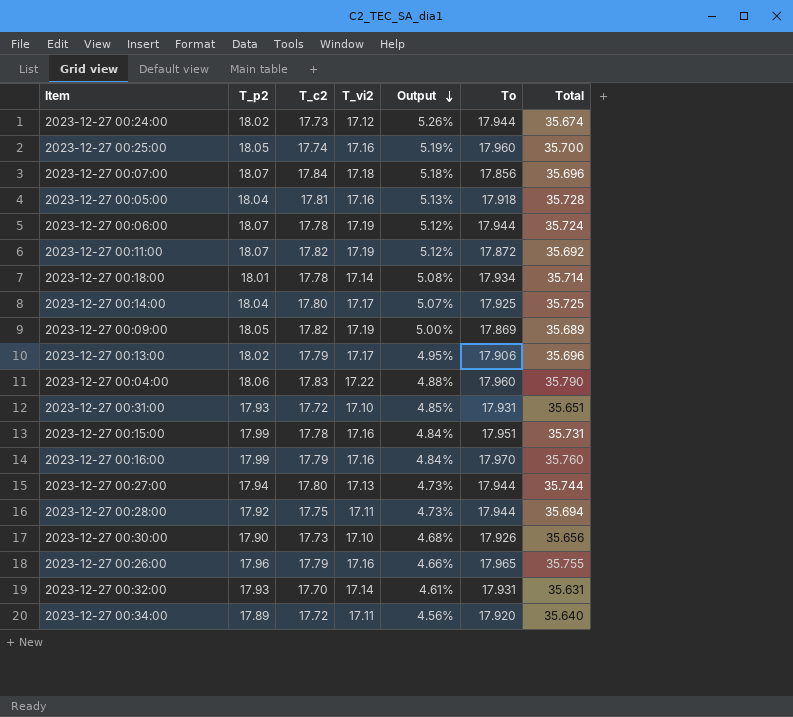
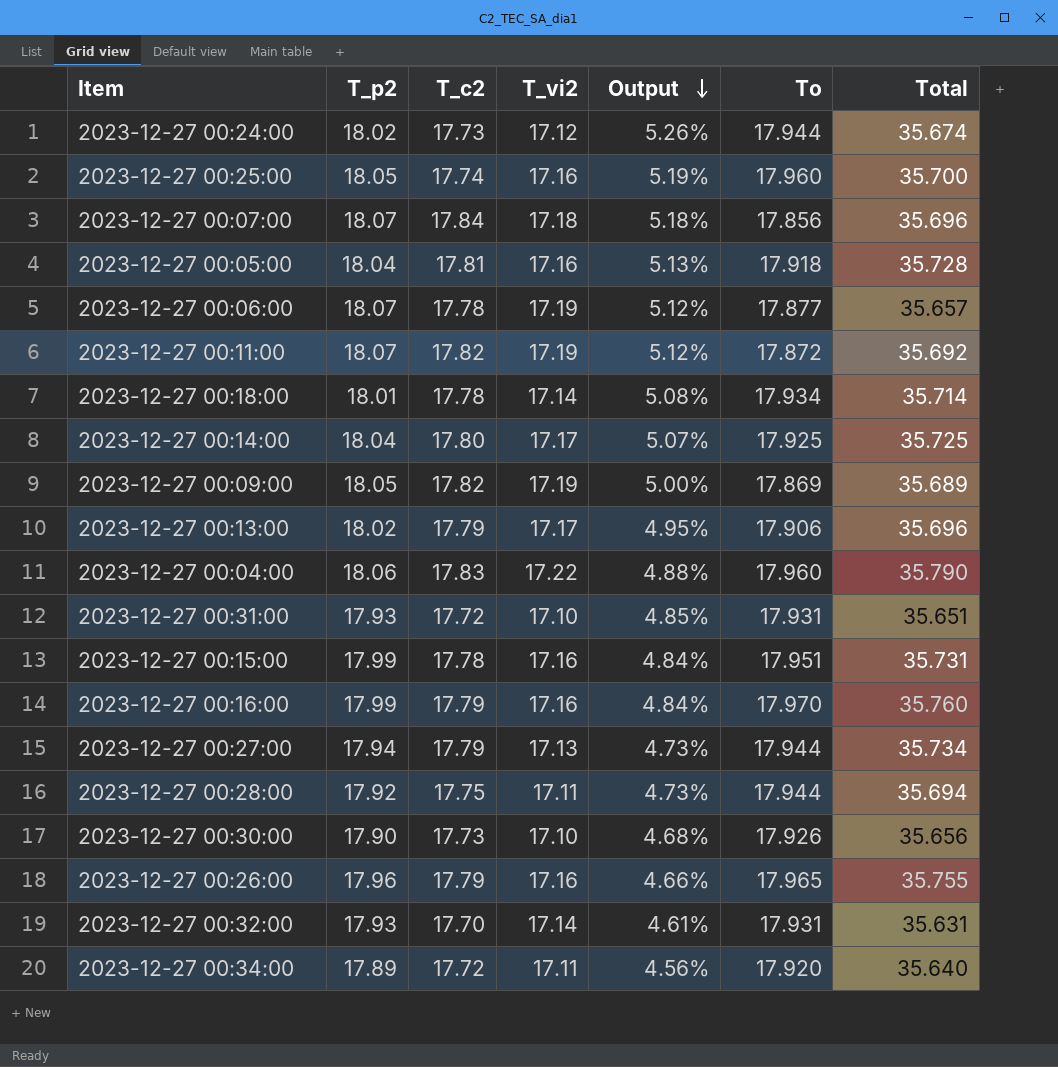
2023-12-27 00:06:00 | To: 17.944 -> 17.877
2023-12-27 00:06:00 | Total: 35.724 -> 35.657
2023-12-27 00:27:00 | T_c2: 17.80 -> 17.79
2023-12-27 00:27:00 | Total: 35.744 -> 35.734

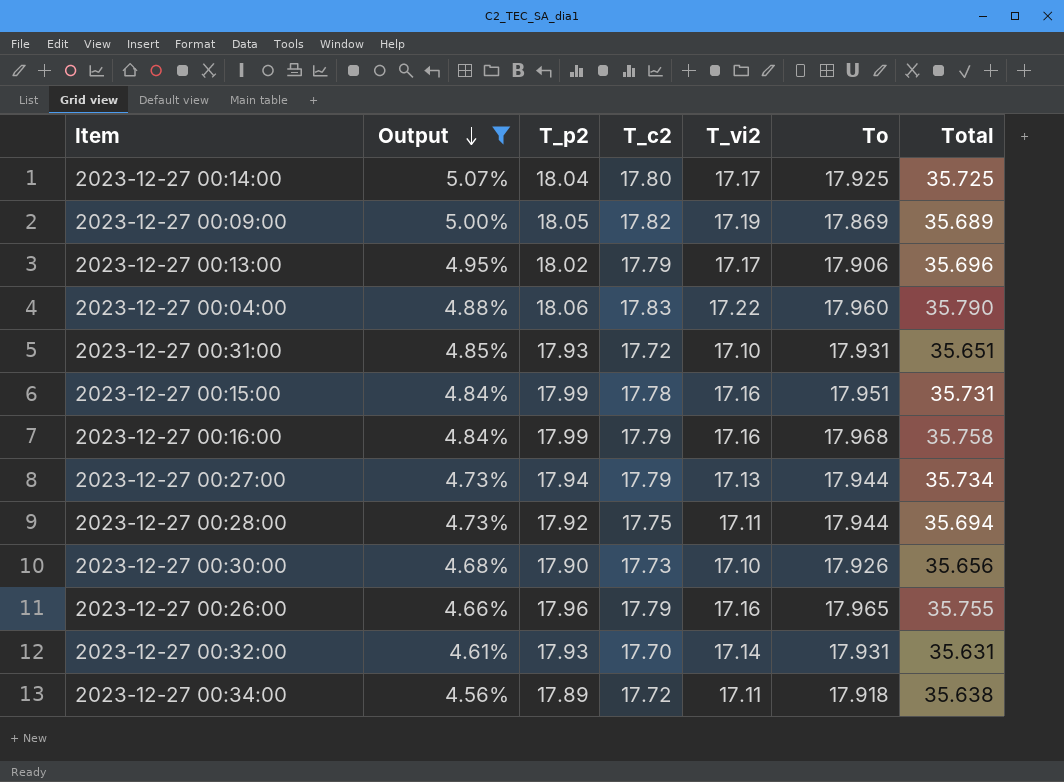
filter: none -> Output <= 5.07%
column Output | position: 5 -> 2
2023-12-27 00:16:00 | To: 17.970 -> 17.968
2023-12-27 00:16:00 | Total: 35.760 -> 35.758
2023-12-27 00:34:00 | To: 17.920 -> 17.918
2023-12-27 00:34:00 | Total: 35.640 -> 35.638

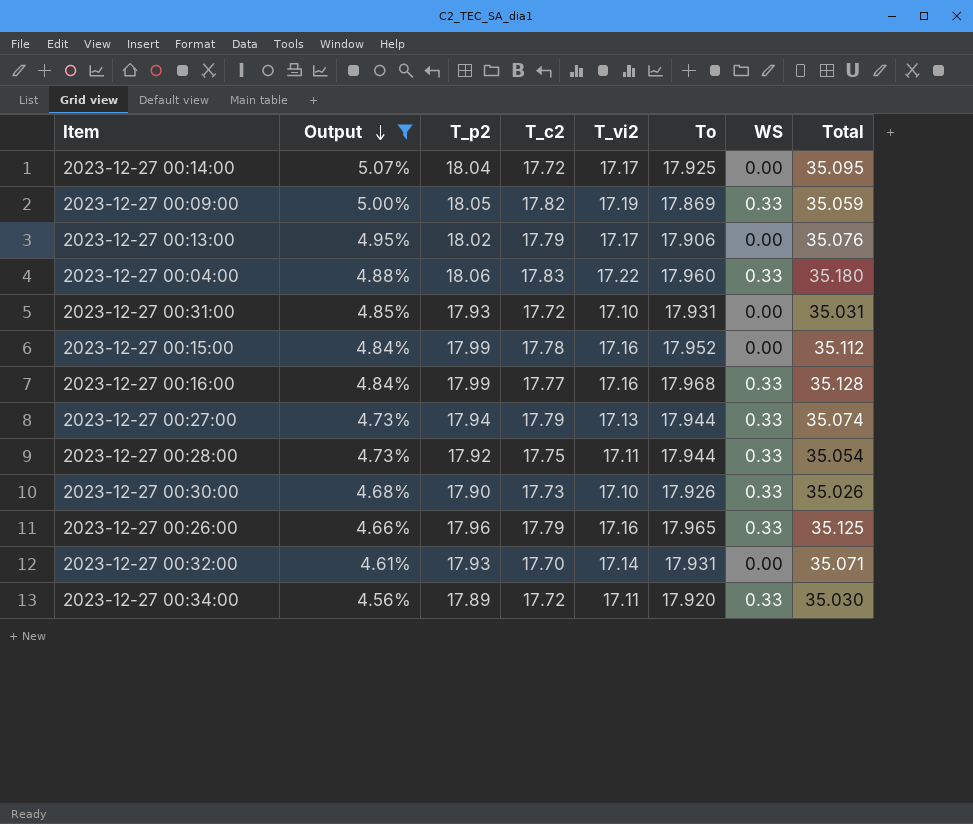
column WS | position: none -> 7
column Total | formula: [T_c2] + [To] -> [T_vi2] + [To]
2023-12-27 00:14:00 | T_c2: 17.80 -> 17.72
2023-12-27 00:15:00 | To: 17.951 -> 17.952
2023-12-27 00:16:00 | T_c2: 17.79 -> 17.77
2023-12-27 00:34:00 | To: 17.918 -> 17.920

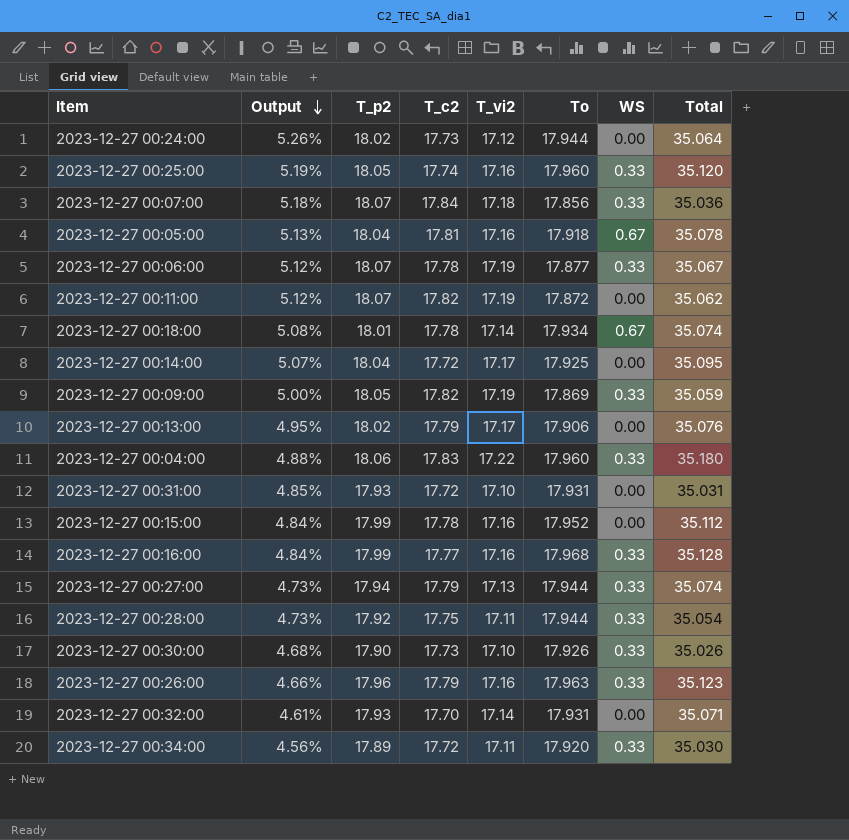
filter: Output <= 5.07% -> none
2023-12-27 00:26:00 | To: 17.965 -> 17.963
2023-12-27 00:26:00 | Total: 35.125 -> 35.123

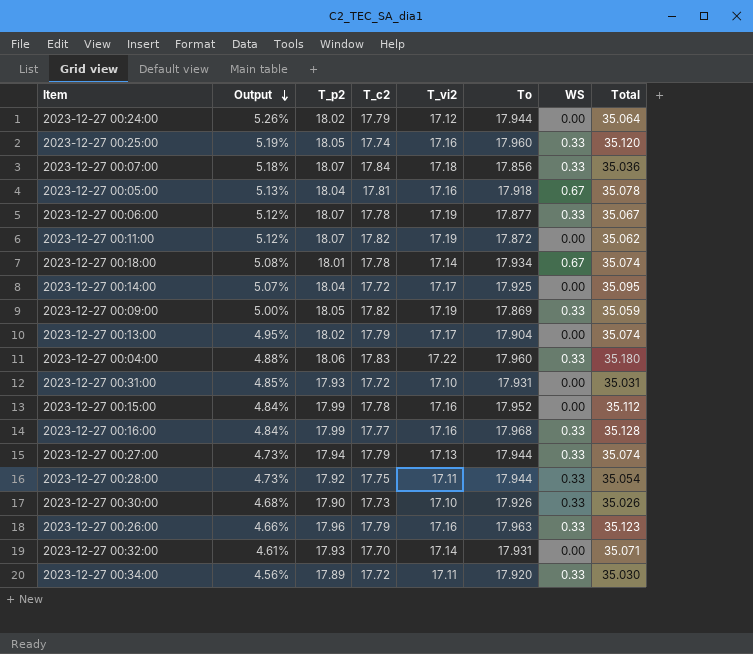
2023-12-27 00:24:00 | T_c2: 17.73 -> 17.79
2023-12-27 00:13:00 | To: 17.906 -> 17.904
2023-12-27 00:13:00 | Total: 35.076 -> 35.074

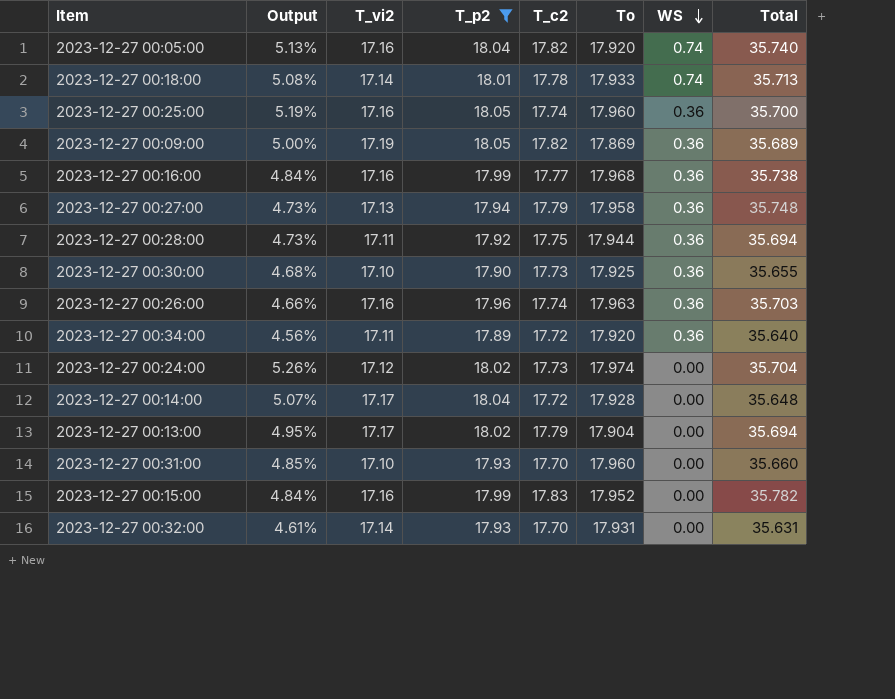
filter: none -> T_p2 <= 18.05
row order: Output descending -> WS descending
column T_vi2 | position: 5 -> 3
column Total | formula: [T_vi2] + [To] -> [T_c2] + [To]
2023-12-27 00:05:00 | T_c2: 17.81 -> 17.82
2023-12-27 00:05:00 | To: 17.918 -> 17.920
2023-12-27 00:05:00 | WS: 0.67 -> 0.74
2023-12-27 00:18:00 | To: 17.934 -> 17.933
2023-12-27 00:18:00 | WS: 0.67 -> 0.74
2023-12-27 00:25:00 | WS: 0.33 -> 0.36
2023-12-27 00:09:00 | WS: 0.33 -> 0.36
2023-12-27 00:16:00 | WS: 0.33 -> 0.36
2023-12-27 00:27:00 | To: 17.944 -> 17.958
2023-12-27 00:27:00 | WS: 0.33 -> 0.36
2023-12-27 00:28:00 | WS: 0.33 -> 0.36
2023-12-27 00:30:00 | To: 17.926 -> 17.925
2023-12-27 00:30:00 | WS: 0.33 -> 0.36
2023-12-27 00:26:00 | T_c2: 17.79 -> 17.74
2023-12-27 00:26:00 | WS: 0.33 -> 0.36
2023-12-27 00:34:00 | WS: 0.33 -> 0.36
2023-12-27 00:24:00 | T_c2: 17.79 -> 17.73
2023-12-27 00:24:00 | To: 17.944 -> 17.974
2023-12-27 00:14:00 | To: 17.925 -> 17.928
2023-12-27 00:31:00 | T_c2: 17.72 -> 17.70
2023-12-27 00:31:00 | To: 17.931 -> 17.960
2023-12-27 00:15:00 | T_c2: 17.78 -> 17.83

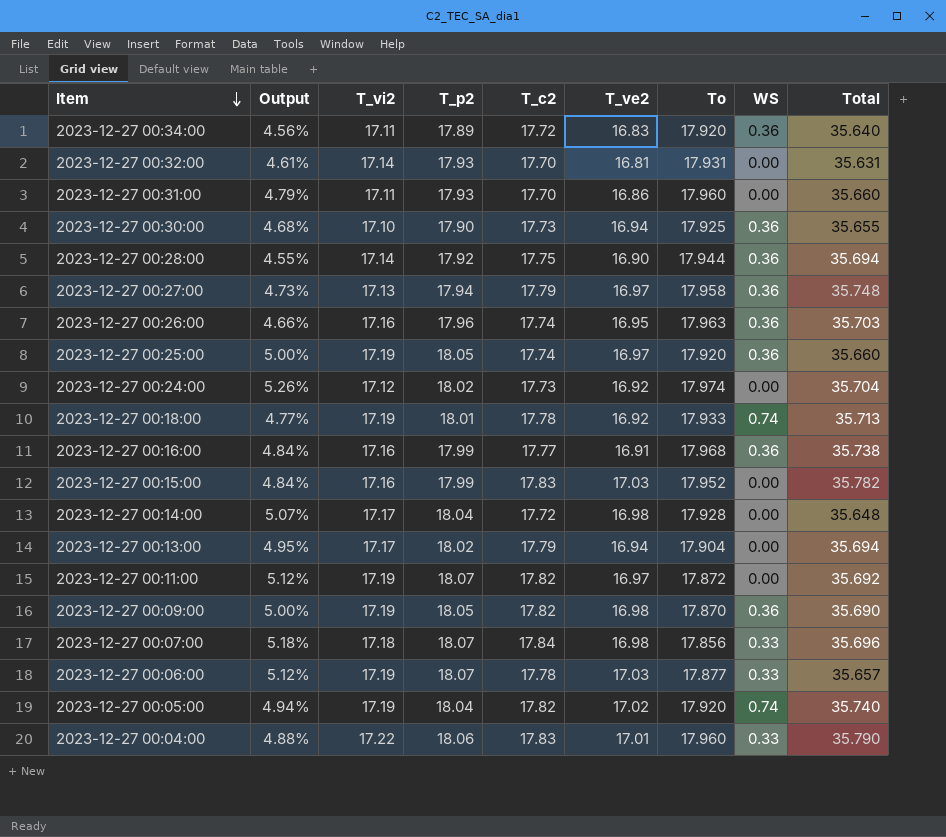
filter: T_p2 <= 18.05 -> none
row order: WS descending -> Item descending
column T_ve2 | position: none -> 6
2023-12-27 00:31:00 | Output: 4.85% -> 4.79%
2023-12-27 00:31:00 | T_vi2: 17.10 -> 17.11
2023-12-27 00:28:00 | Output: 4.73% -> 4.55%
2023-12-27 00:28:00 | T_vi2: 17.11 -> 17.14
2023-12-27 00:25:00 | Output: 5.19% -> 5.00%
2023-12-27 00:25:00 | T_vi2: 17.16 -> 17.19
2023-12-27 00:25:00 | To: 17.960 -> 17.920
2023-12-27 00:25:00 | Total: 35.700 -> 35.660
2023-12-27 00:18:00 | Output: 5.08% -> 4.77%
2023-12-27 00:18:00 | T_vi2: 17.14 -> 17.19
2023-12-27 00:09:00 | To: 17.869 -> 17.870
2023-12-27 00:09:00 | Total: 35.689 -> 35.690
2023-12-27 00:05:00 | Output: 5.13% -> 4.94%
2023-12-27 00:05:00 | T_vi2: 17.16 -> 17.19

